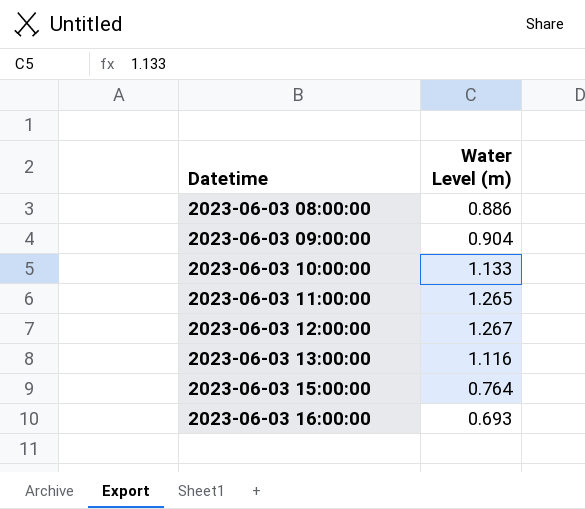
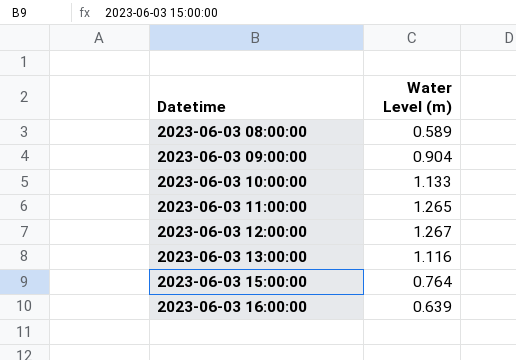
2023-06-03 08:00:00 | Water Level (m): 0.886 -> 0.589
2023-06-03 16:00:00 | Water Level (m): 0.693 -> 0.639

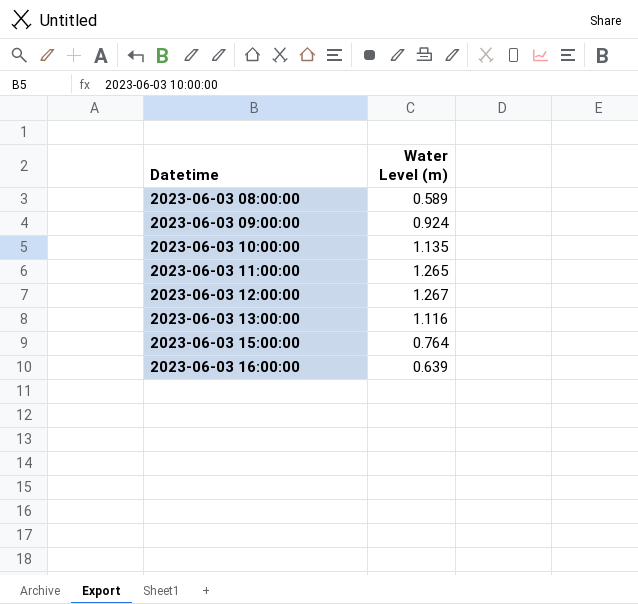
2023-06-03 09:00:00 | Water Level (m): 0.904 -> 0.924
2023-06-03 10:00:00 | Water Level (m): 1.133 -> 1.135

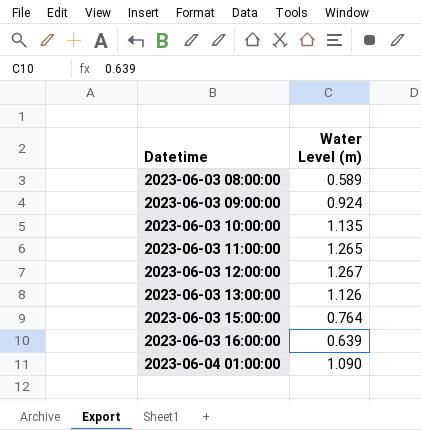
2023-06-03 13:00:00 | Water Level (m): 1.116 -> 1.126
row 2023-06-04 01:00:00: none -> 1.090

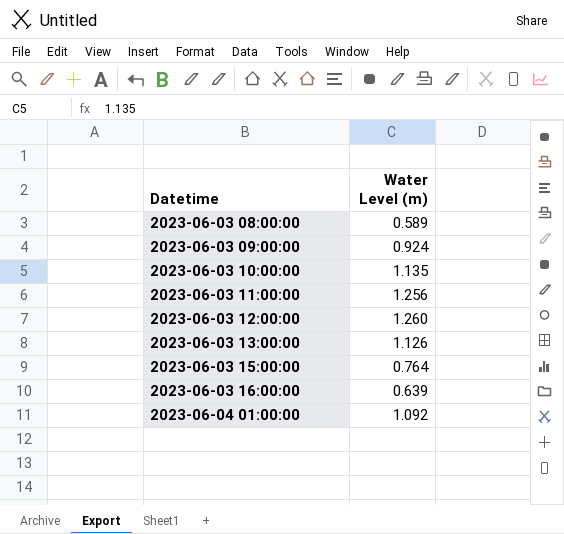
2023-06-03 11:00:00 | Water Level (m): 1.265 -> 1.256
2023-06-03 12:00:00 | Water Level (m): 1.267 -> 1.260
2023-06-04 01:00:00 | Water Level (m): 1.090 -> 1.092

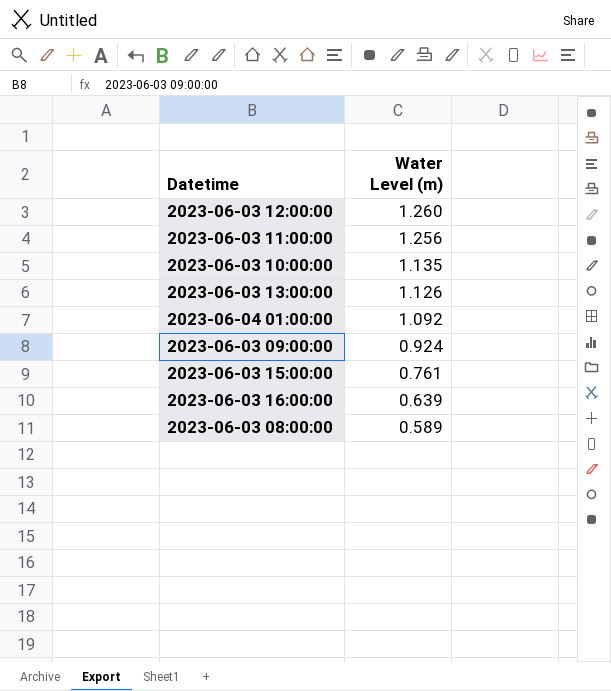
row order: Datetime ascending -> Water Level (m) descending
2023-06-03 15:00:00 | Water Level (m): 0.764 -> 0.761

